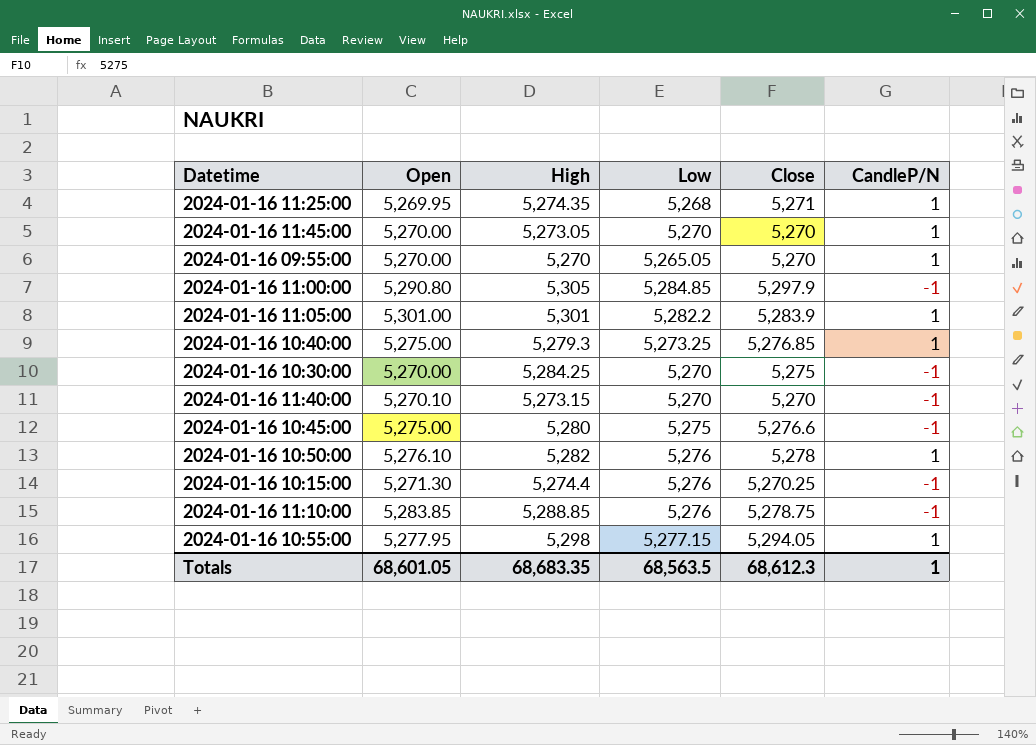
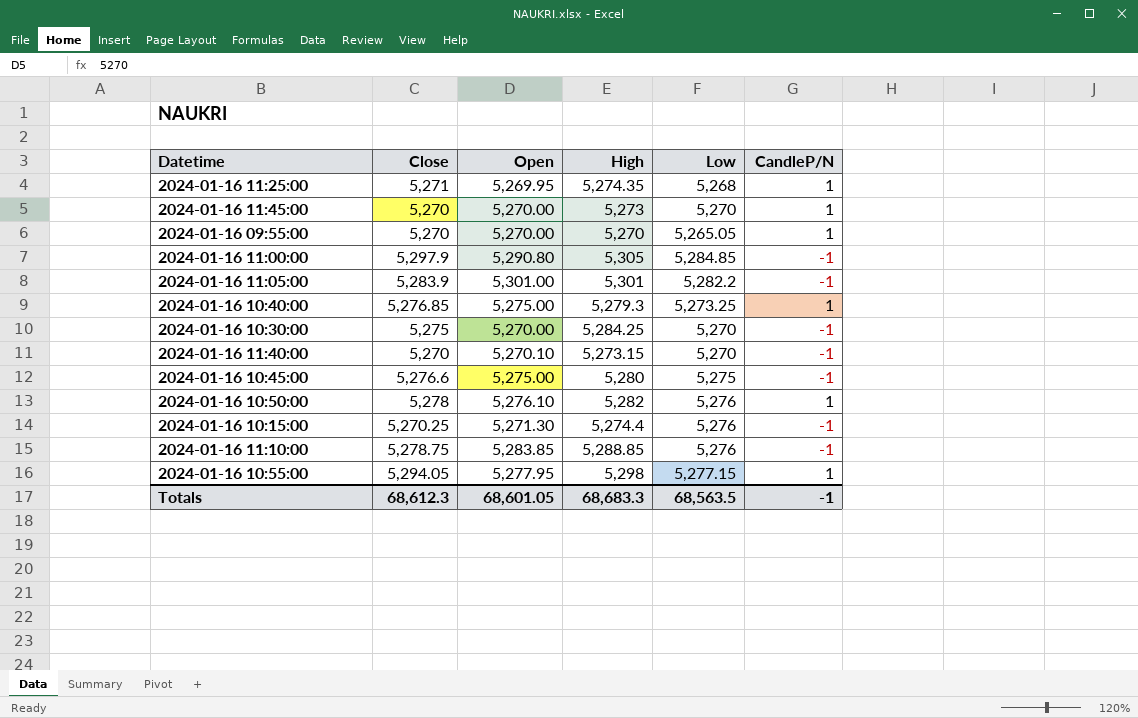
column Close | position: 5 -> 2
2024-01-16 11:45:00 | High: 5,273.05 -> 5,273
2024-01-16 11:05:00 | CandleP/N: 1 -> -1
Totals | High: 68,683.35 -> 68,683.3
Totals | CandleP/N: 1 -> -1

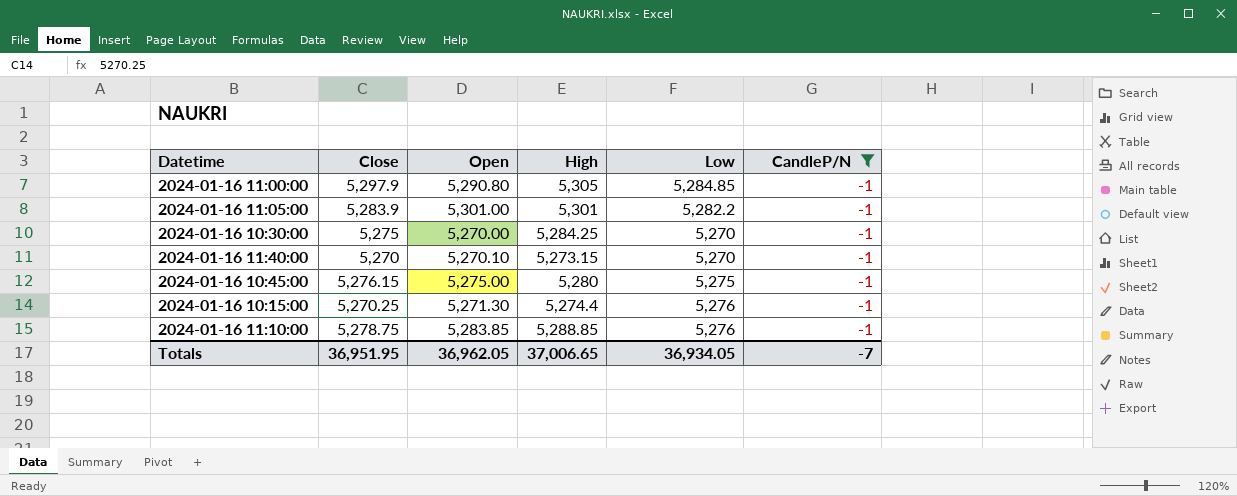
filter: none -> CandleP/N = -1
2024-01-16 10:45:00 | Close: 5,276.6 -> 5,276.15
Totals | Close: 68,612.3 -> 36,951.95
Totals | Open: 68,601.05 -> 36,962.05
Totals | High: 68,683.3 -> 37,006.65
Totals | Low: 68,563.5 -> 36,934.05
Totals | CandleP/N: -1 -> -7

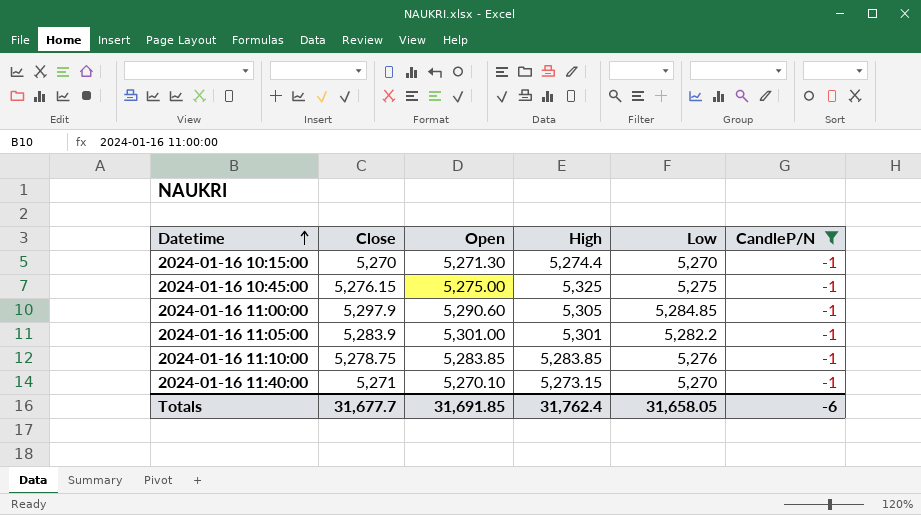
row order: none -> Datetime ascending
row 2024-01-16 10:30:00: 5,275 | 5,270.00 | 5,284.25 | 5,270 | -1 -> none
2024-01-16 10:15:00 | Close: 5,270.25 -> 5,270
2024-01-16 10:15:00 | Low: 5,276 -> 5,270
2024-01-16 10:45:00 | High: 5,280 -> 5,325
2024-01-16 11:00:00 | Open: 5,290.80 -> 5,290.60
2024-01-16 11:10:00 | High: 5,288.85 -> 5,283.85
2024-01-16 11:40:00 | Close: 5,270 -> 5,271
Totals | Close: 36,951.95 -> 31,677.7
Totals | Open: 36,962.05 -> 31,691.85
Totals | High: 37,006.65 -> 31,762.4
Totals | Low: 36,934.05 -> 31,658.05
Totals | CandleP/N: -7 -> -6

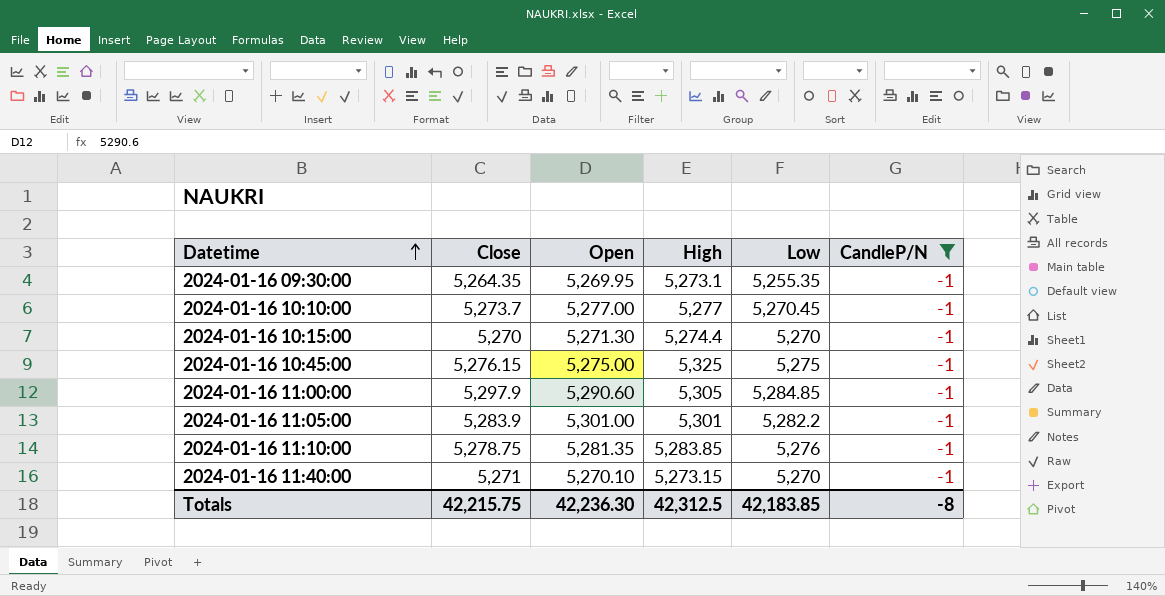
row 2024-01-16 09:30:00: none -> 5,264.35 | 5,269.95 | 5,273.1 | 5,255.35 | -1
row 2024-01-16 10:10:00: none -> 5,273.7 | 5,277.00 | 5,277 | 5,270.45 | -1
2024-01-16 11:10:00 | Open: 5,283.85 -> 5,281.35
Totals | Close: 31,677.7 -> 42,215.75
Totals | Open: 31,691.85 -> 42,236.30
Totals | High: 31,762.4 -> 42,312.5
Totals | Low: 31,658.05 -> 42,183.85
Totals | CandleP/N: -6 -> -8

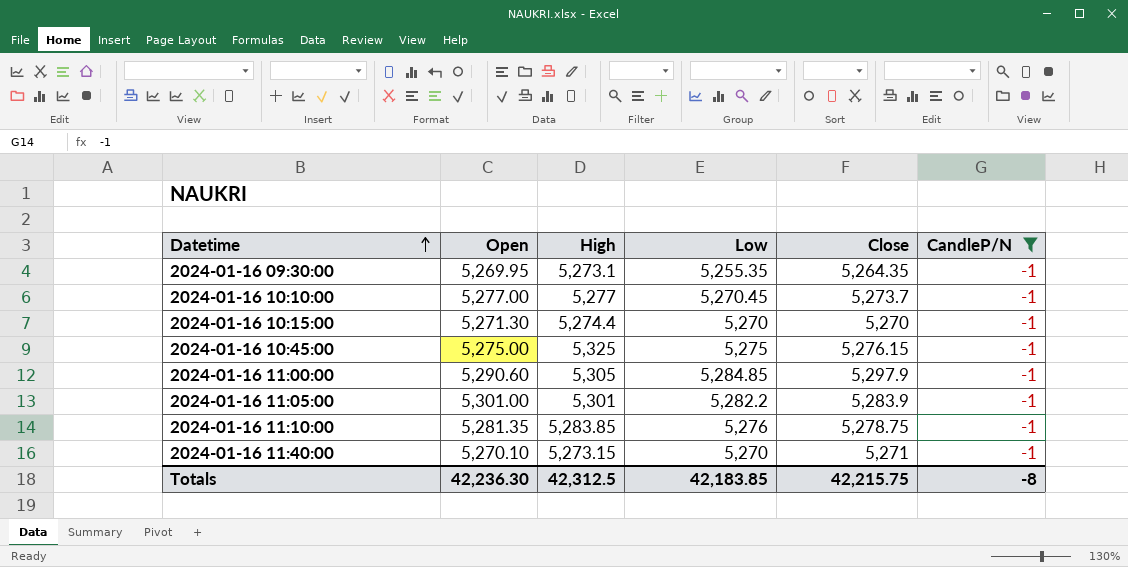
column Close | position: 2 -> 5

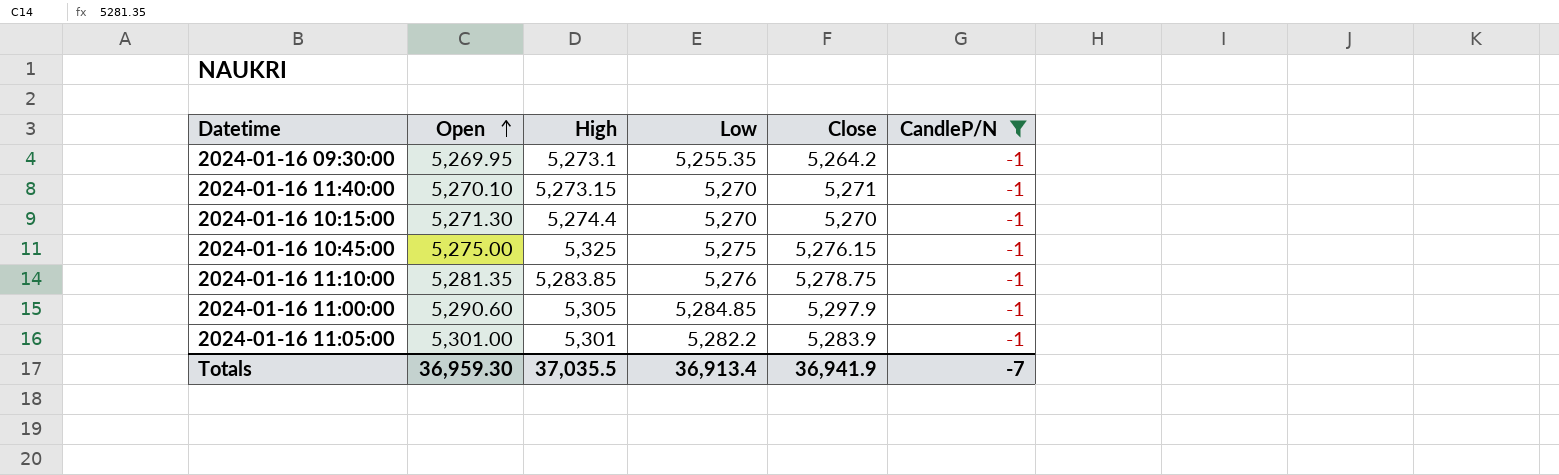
row order: Datetime ascending -> Open ascending
row 2024-01-16 10:10:00: 5,277.00 | 5,277 | 5,270.45 | 5,273.7 | -1 -> none
2024-01-16 09:30:00 | Close: 5,264.35 -> 5,264.2
Totals | Open: 42,236.30 -> 36,959.30
Totals | High: 42,312.5 -> 37,035.5
Totals | Low: 42,183.85 -> 36,913.4
Totals | Close: 42,215.75 -> 36,941.9
Totals | CandleP/N: -8 -> -7

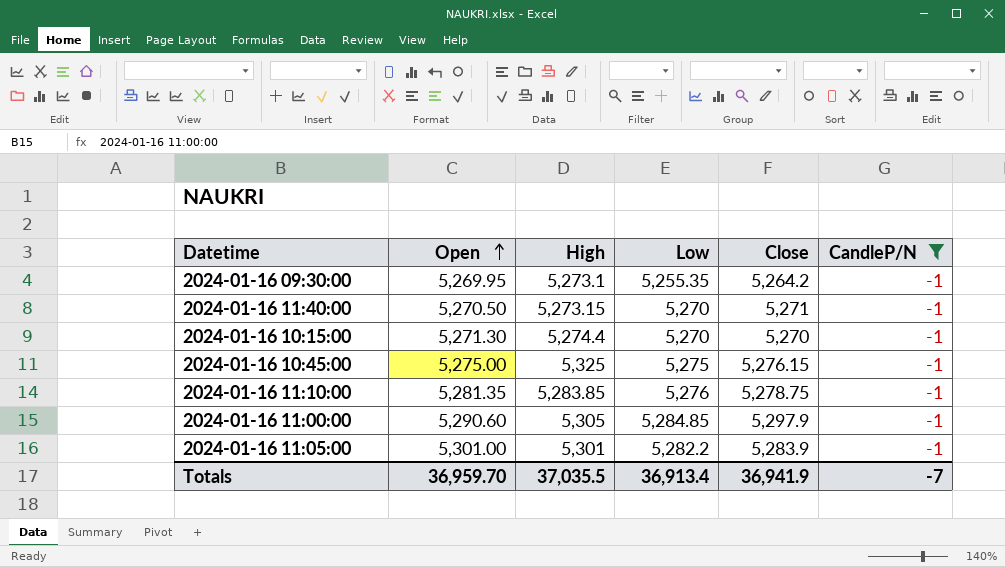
2024-01-16 11:40:00 | Open: 5,270.10 -> 5,270.50
Totals | Open: 36,959.30 -> 36,959.70

